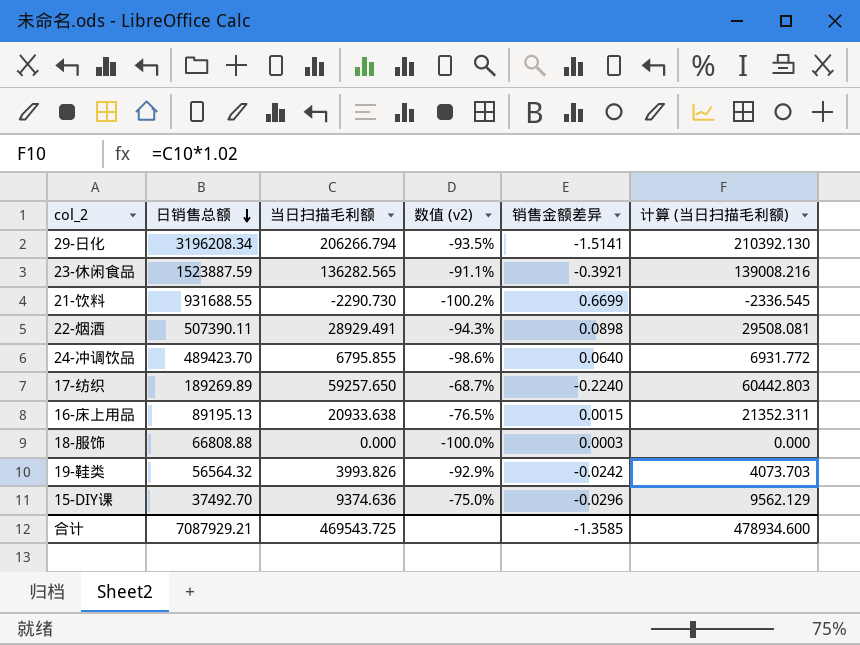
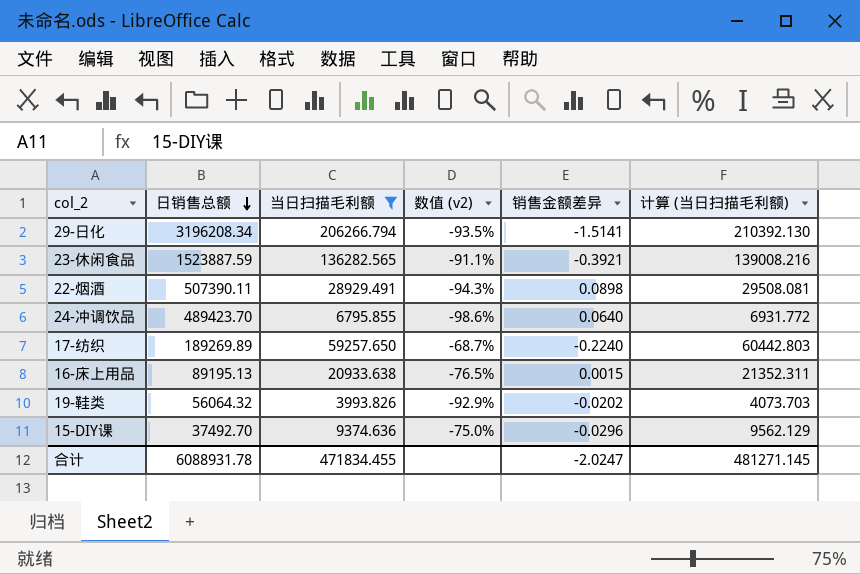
filter: none -> 当日扫描毛利额 >= 3993.826
19-鞋类 | 日销售总额: 56564.32 -> 56064.32
19-鞋类 | 销售金额差异: -0.0242 -> -0.0202
合计 | 日销售总额: 7087929.21 -> 6088931.78
合计 | 当日扫描毛利额: 469543.725 -> 471834.455
合计 | 销售金额差异: -1.3585 -> -2.0247
合计 | 计算 (当日扫描毛利额): 478934.600 -> 481271.145

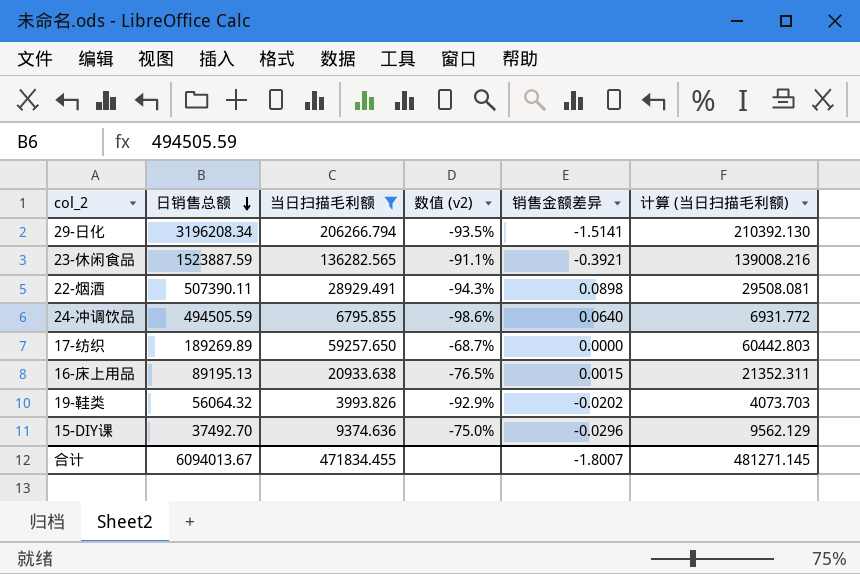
24-冲调饮品 | 日销售总额: 489423.70 -> 494505.59
17-纺织 | 销售金额差异: -0.2240 -> 0.0000
合计 | 日销售总额: 6088931.78 -> 6094013.67
合计 | 销售金额差异: -2.0247 -> -1.8007

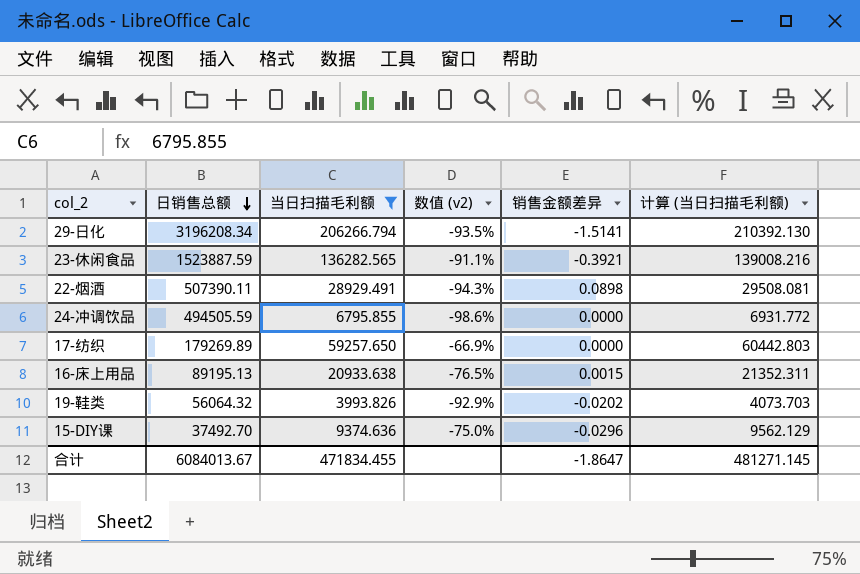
24-冲调饮品 | 销售金额差异: 0.0640 -> 0.0000
17-纺织 | 日销售总额: 189269.89 -> 179269.89
17-纺织 | 数值 (v2): -68.7% -> -66.9%
合计 | 日销售总额: 6094013.67 -> 6084013.67
合计 | 销售金额差异: -1.8007 -> -1.8647

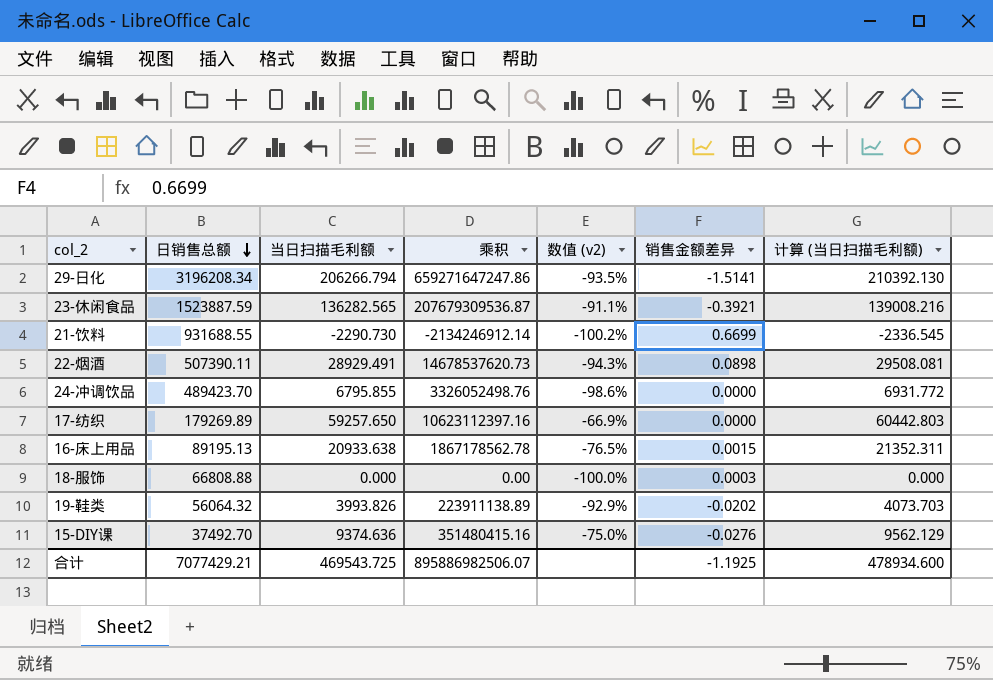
filter: 当日扫描毛利额 >= 3993.826 -> none
column 乘积 | formula: none -> [日销售总额] * [当日扫描毛利额]
24-冲调饮品 | 日销售总额: 494505.59 -> 489423.70
15-DIY课 | 销售金额差异: -0.0296 -> -0.0276
合计 | 日销售总额: 6084013.67 -> 7077429.21
合计 | 当日扫描毛利额: 471834.455 -> 469543.725
合计 | 销售金额差异: -1.8647 -> -1.1925
合计 | 计算 (当日扫描毛利额): 481271.145 -> 478934.600

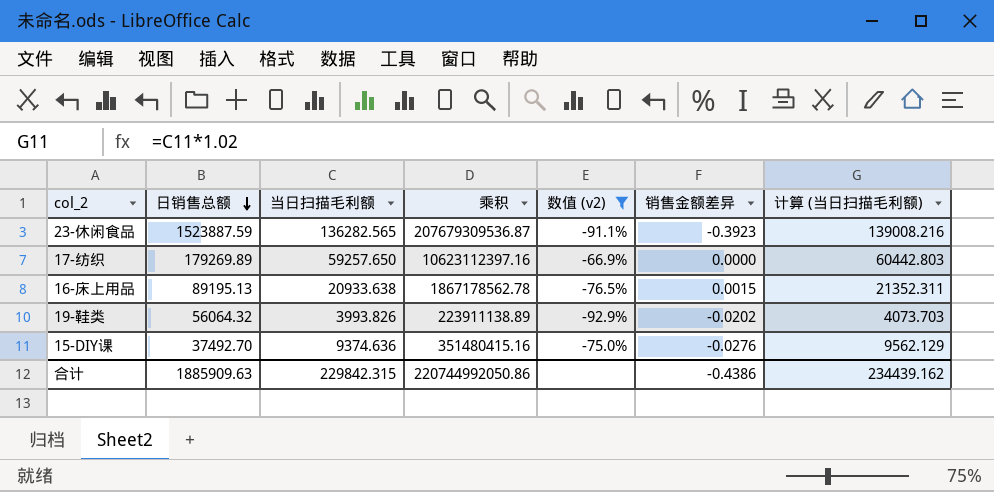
filter: none -> 数值 (v2) >= -92.9%
23-休闲食品 | 销售金额差异: -0.3921 -> -0.3923
合计 | 日销售总额: 7077429.21 -> 1885909.63
合计 | 当日扫描毛利额: 469543.725 -> 229842.315
合计 | 乘积: 895886982506.07 -> 220744992050.86
合计 | 销售金额差异: -1.1925 -> -0.4386
合计 | 计算 (当日扫描毛利额): 478934.600 -> 234439.162

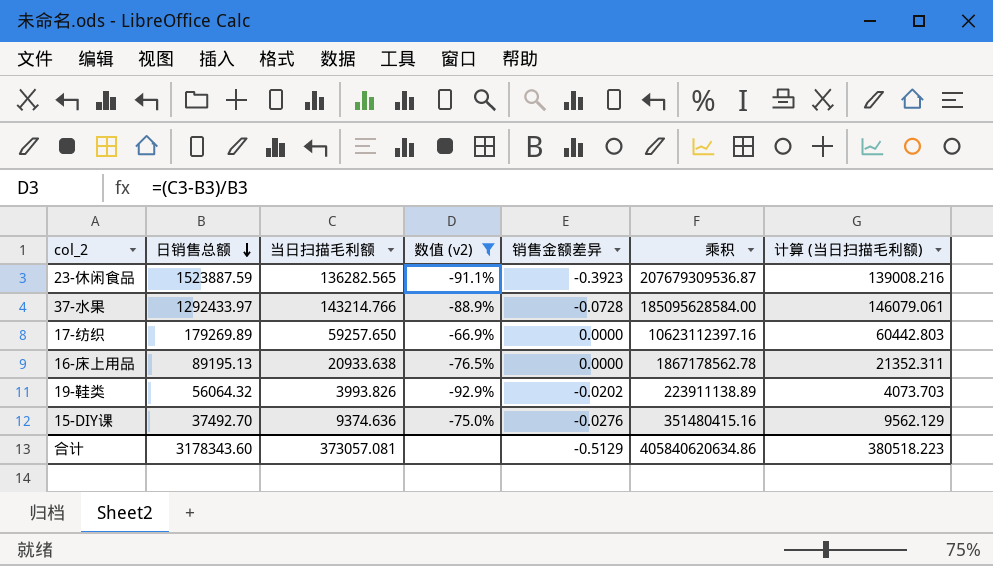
column 乘积 | position: 4 -> 6
row 37-水果: none -> 1292433.97 | 143214.766 | -88.9% | -0.0728 | 185095628584.00 | 146079.061
16-床上用品 | 销售金额差异: 0.0015 -> 0.0000
合计 | 日销售总额: 1885909.63 -> 3178343.60
合计 | 当日扫描毛利额: 229842.315 -> 373057.081
合计 | 销售金额差异: -0.4386 -> -0.5129
合计 | 乘积: 220744992050.86 -> 405840620634.86
合计 | 计算 (当日扫描毛利额): 234439.162 -> 380518.223

